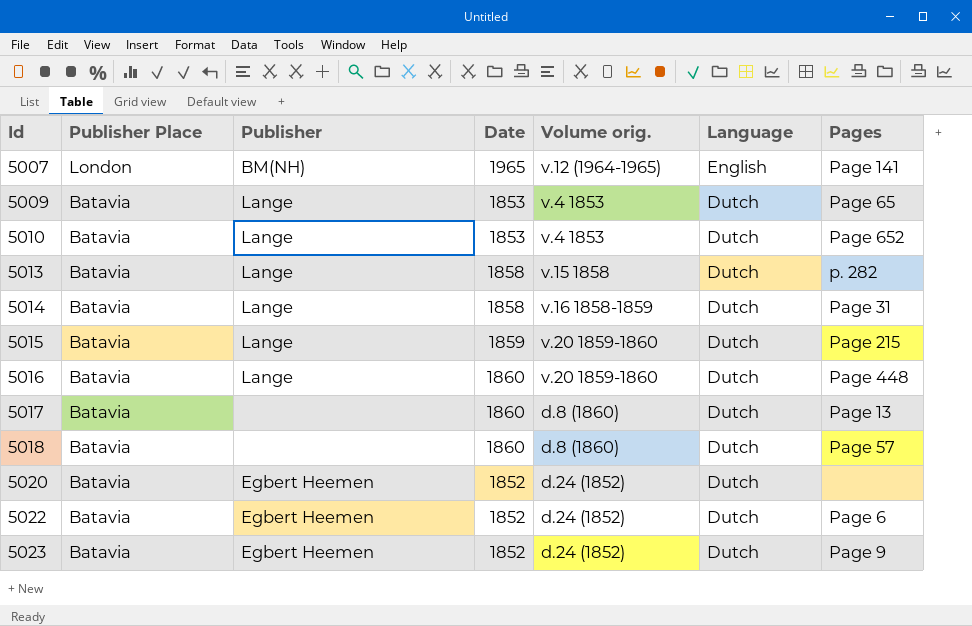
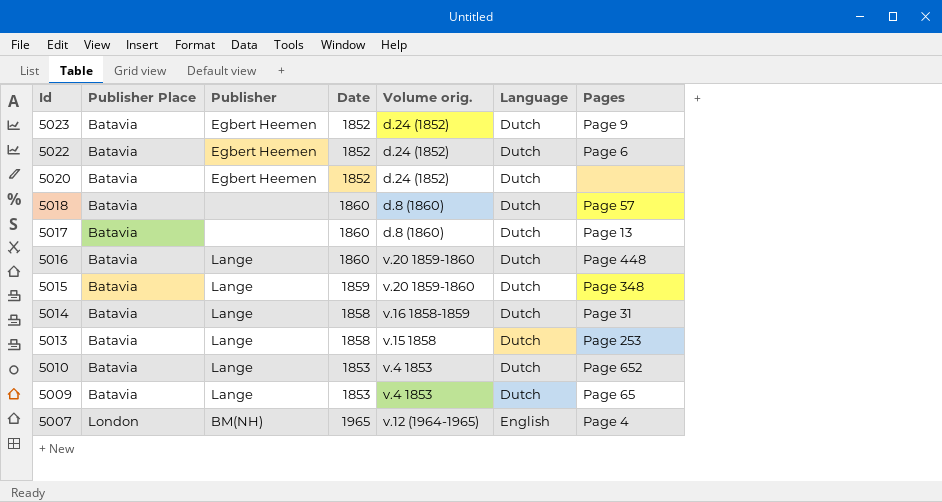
row order: Id ascending -> Id descending
5015 | Pages: Page 215 -> Page 348
5013 | Pages: p. 282 -> Page 253
5007 | Pages: Page 141 -> Page 4

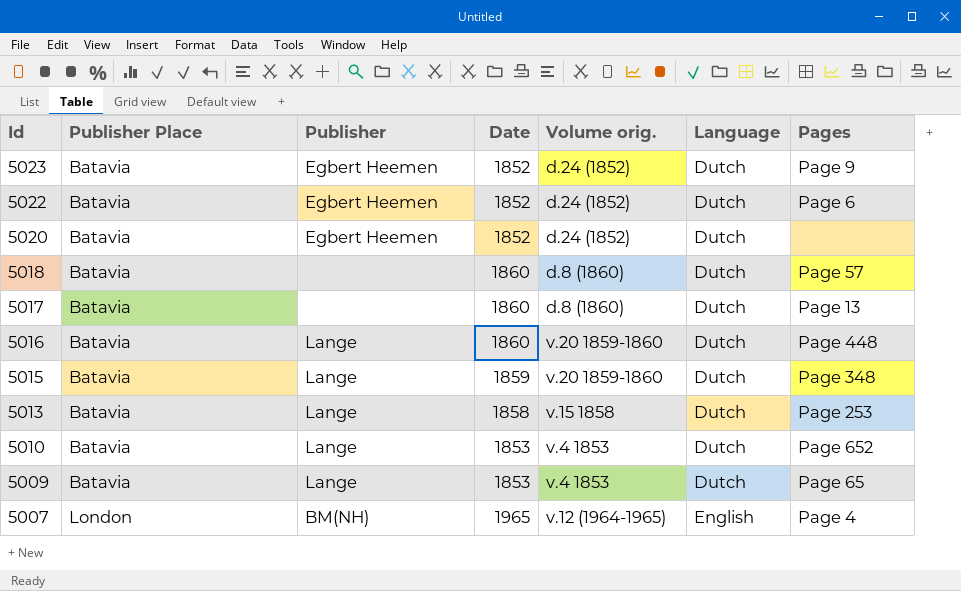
row 5014: Batavia | Lange | 1858 | v.16 1858-1859 | Dutch | Page 31 -> none

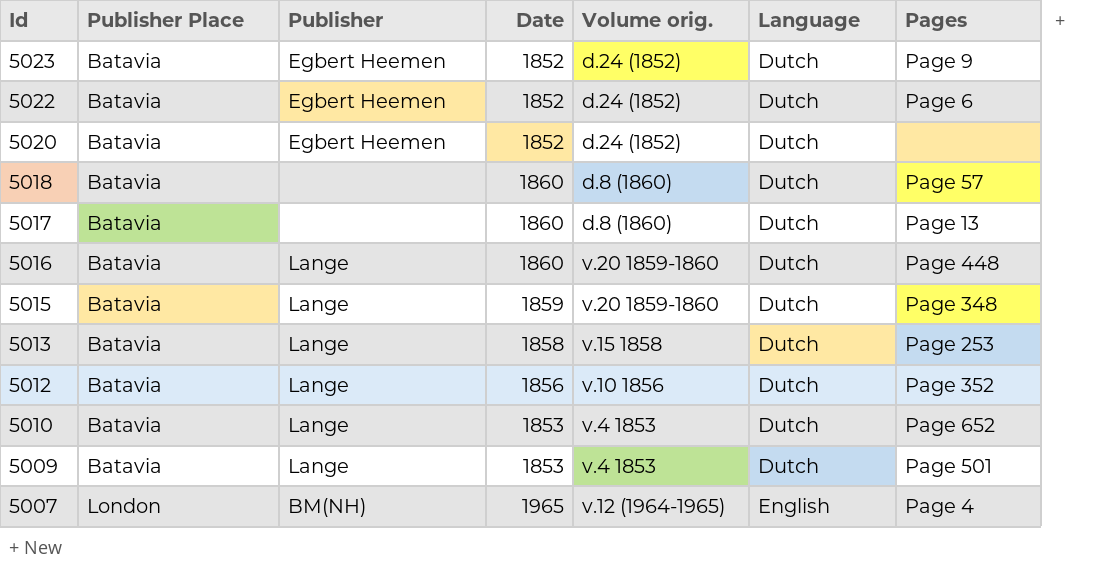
row 5012: none -> Batavia | Lange | 1856 | v.10 1856 | Dutch | Page 352
5009 | Pages: Page 65 -> Page 501

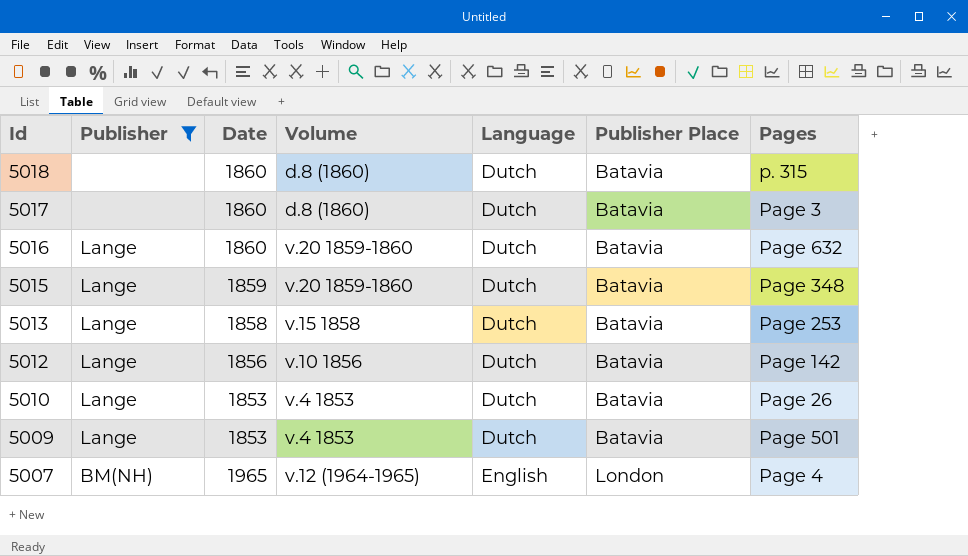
filter: none -> Publisher != Egbert Heemen
column name: Volume orig. -> Volume
column Publisher Place | position: 2 -> 6
5018 | Pages: Page 57 -> p. 315
5017 | Pages: Page 13 -> Page 3
5016 | Pages: Page 448 -> Page 632
5012 | Pages: Page 352 -> Page 142
5010 | Pages: Page 652 -> Page 26

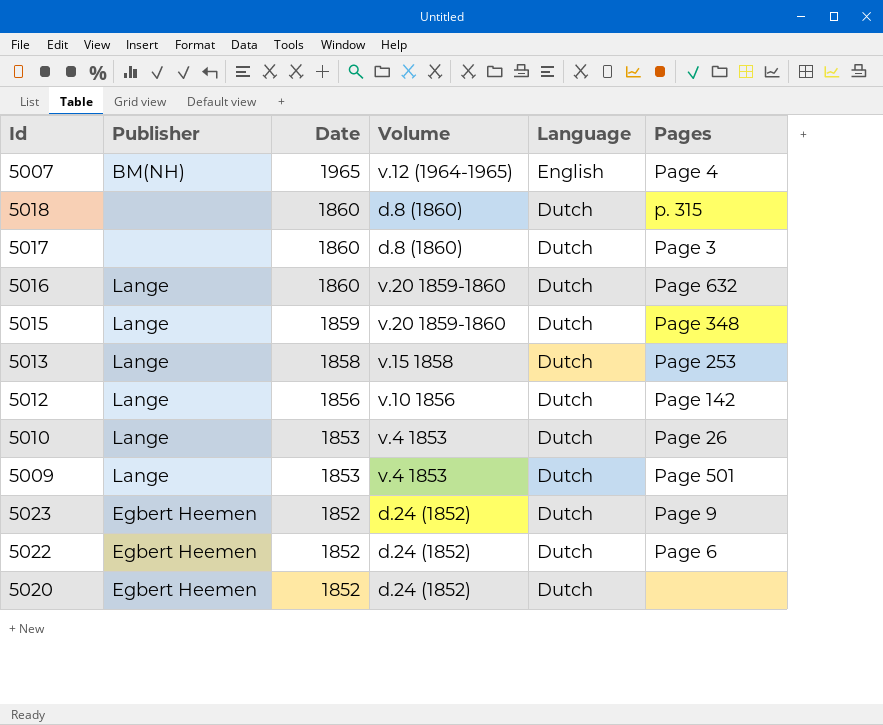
filter: Publisher != Egbert Heemen -> none
row order: Id descending -> Date descending
column Publisher Place | position: 6 -> none

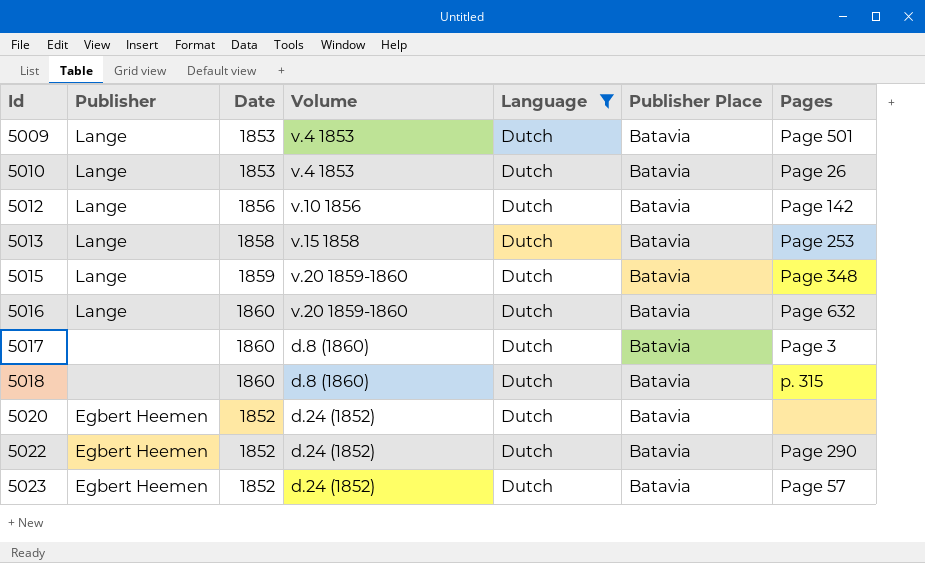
filter: none -> Language = Dutch
row order: Date descending -> Id ascending
column Publisher Place | position: none -> 6
5022 | Pages: Page 6 -> Page 290
5023 | Pages: Page 9 -> Page 57

